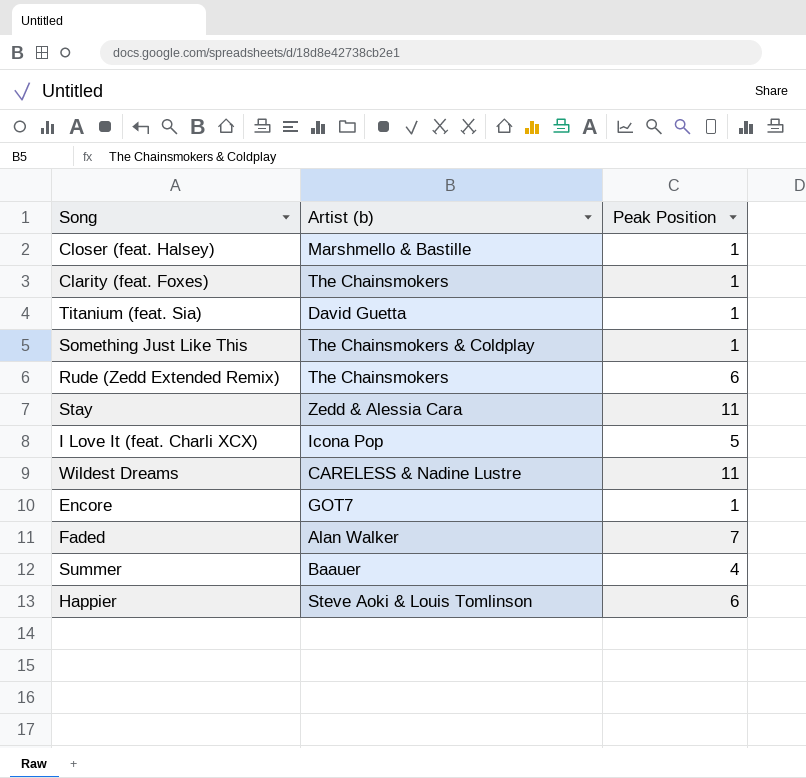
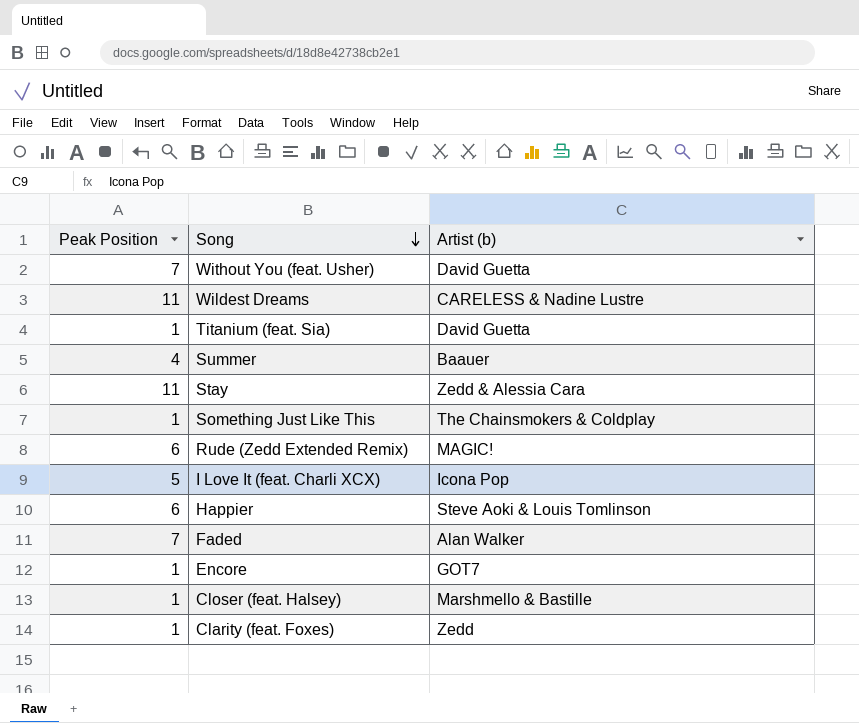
row order: none -> Song descending
column Peak Position | position: 3 -> 1
row Without You (feat. Usher): none -> 7 | David Guetta
Rude (Zedd Extended Remix) | Artist (b): The Chainsmokers -> MAGIC!
Clarity (feat. Foxes) | Artist (b): The Chainsmokers -> Zedd

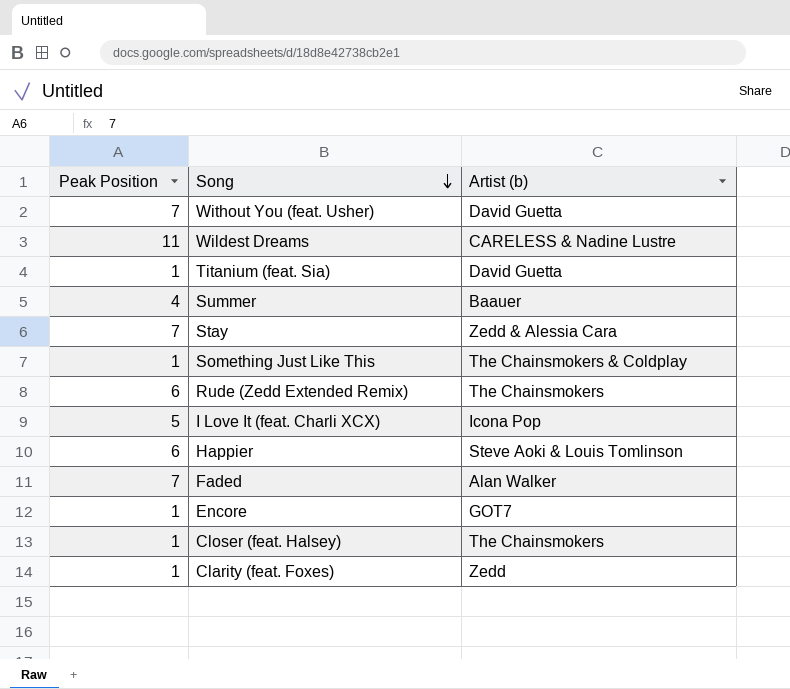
Stay | Peak Position: 11 -> 7
Rude (Zedd Extended Remix) | Artist (b): MAGIC! -> The Chainsmokers
Closer (feat. Halsey) | Artist (b): Marshmello & Bastille -> The Chainsmokers

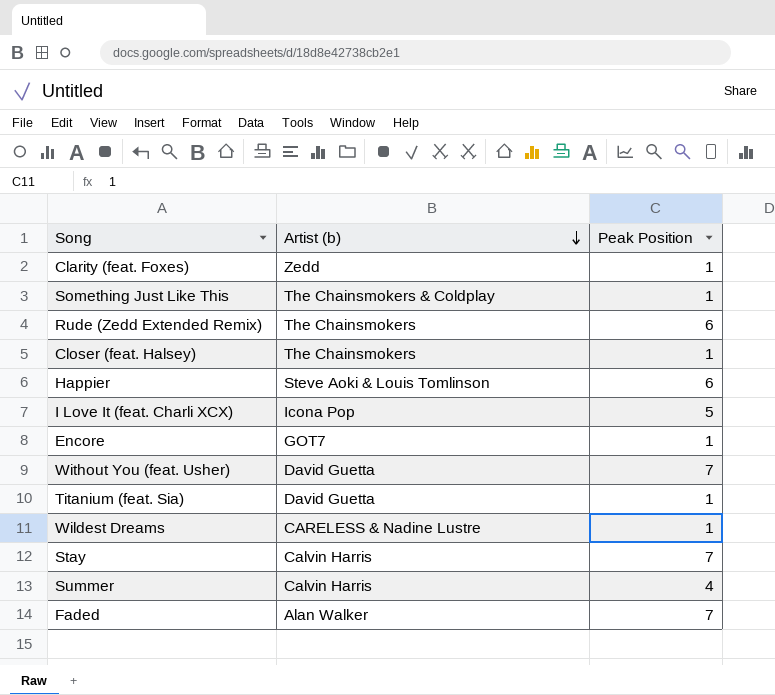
row order: Song descending -> Artist (b) descending
column Peak Position | position: 1 -> 3
Wildest Dreams | Peak Position: 11 -> 1
Stay | Artist (b): Zedd & Alessia Cara -> Calvin Harris
Summer | Artist (b): Baauer -> Calvin Harris

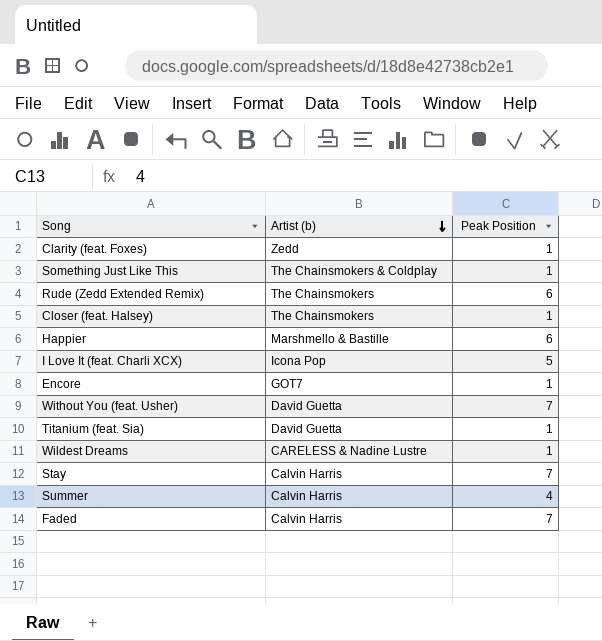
Happier | Artist (b): Steve Aoki & Louis Tomlinson -> Marshmello & Bastille
Faded | Artist (b): Alan Walker -> Calvin Harris

